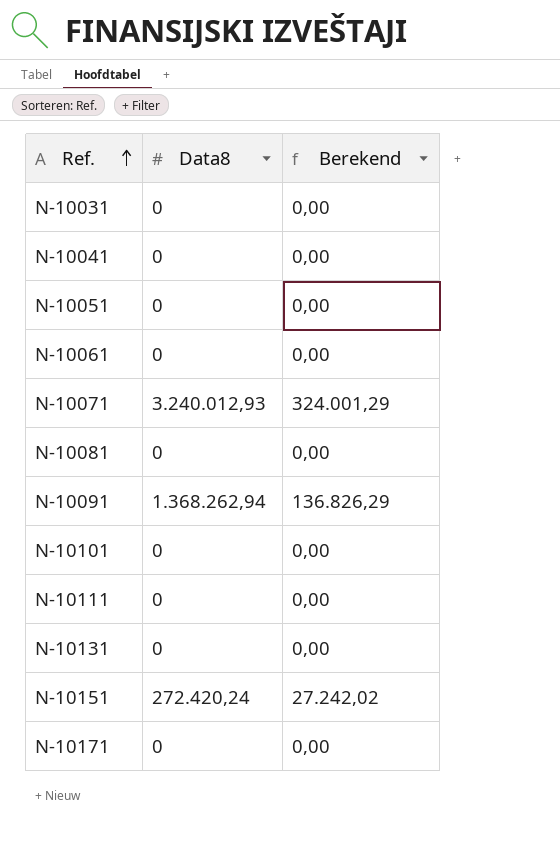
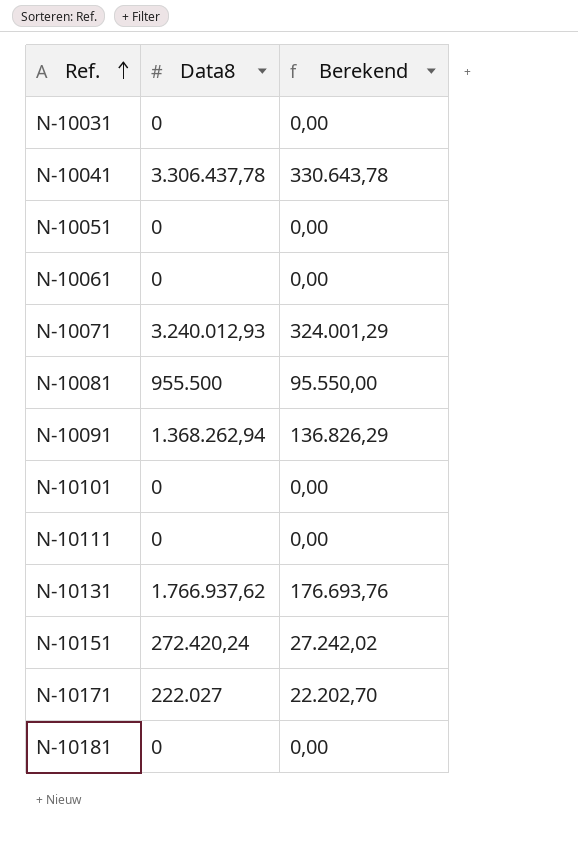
N-10041 | Data8: 0 -> 3.306.437,78
N-10041 | Berekend: 0,00 -> 330.643,78
N-10081 | Data8: 0 -> 955.500
N-10081 | Berekend: 0,00 -> 95.550,00
N-10131 | Data8: 0 -> 1.766.937,62
N-10131 | Berekend: 0,00 -> 176.693,76
N-10171 | Data8: 0 -> 222.027
N-10171 | Berekend: 0,00 -> 22.202,70
row N-10181: none -> 0 | 0,00

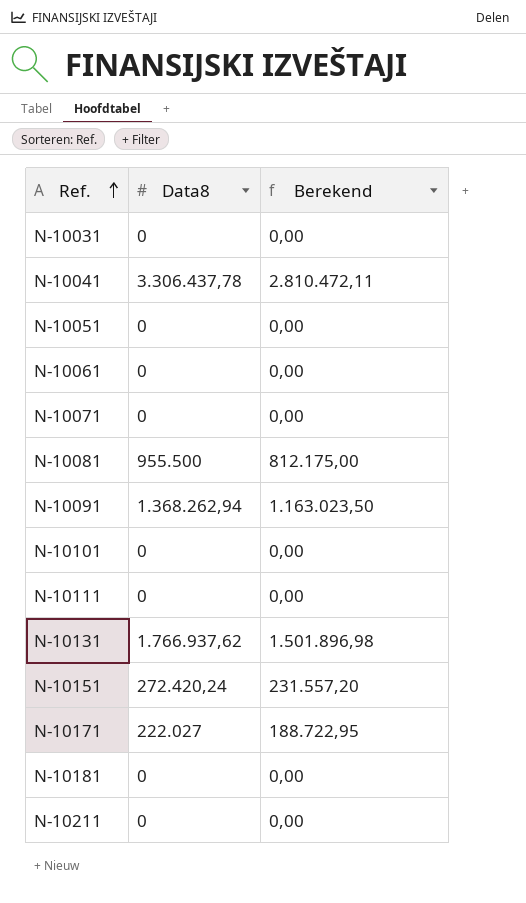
column Berekend | formula: [Data8] * 0,1 -> [Data8] * 0,85
N-10071 | Data8: 3.240.012,93 -> 0
row N-10211: none -> 0 | 0,00

